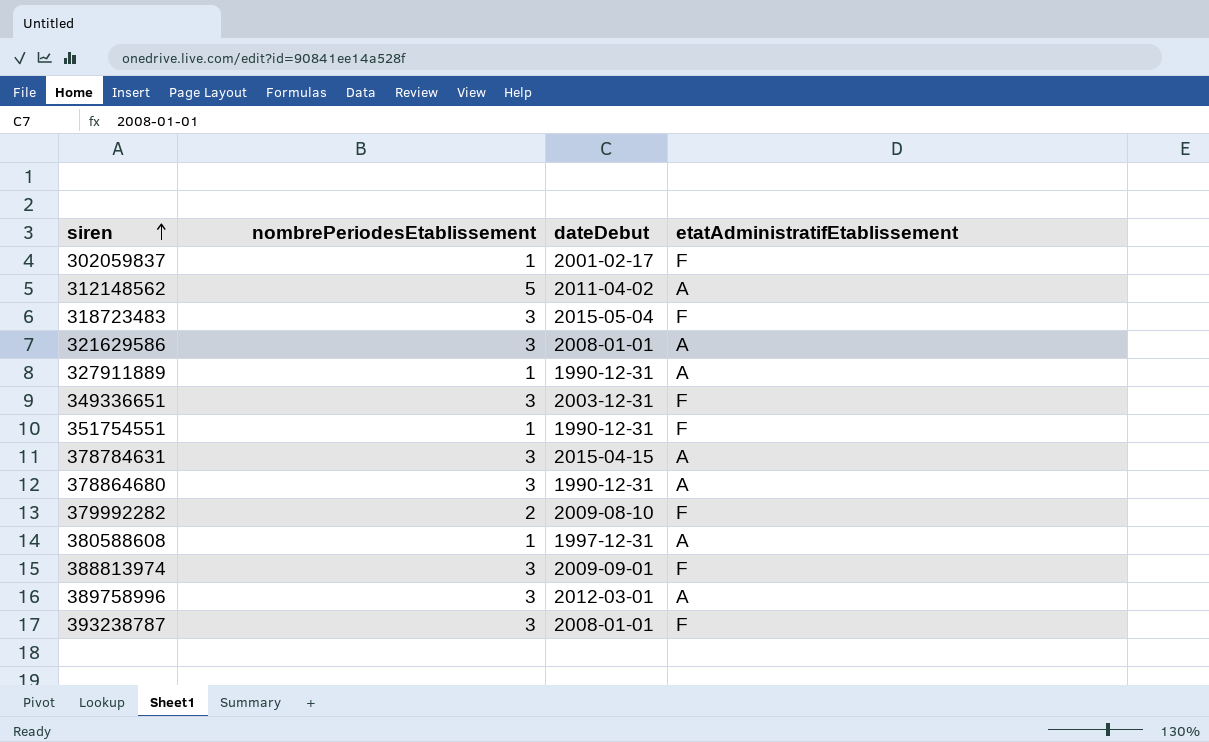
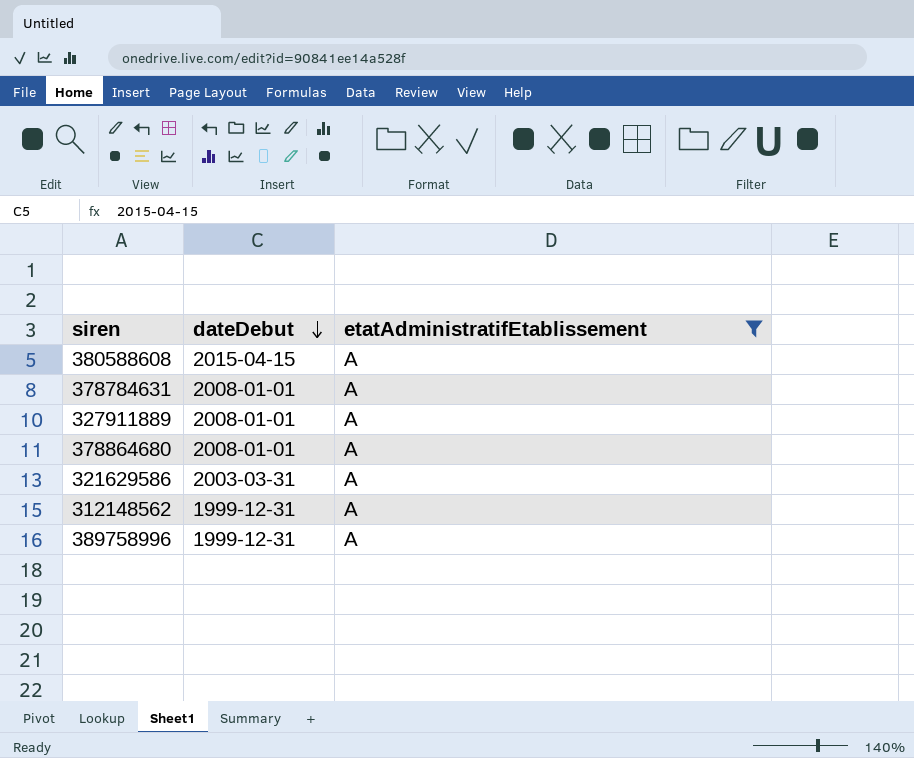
filter: none -> etatAdministratifEtablissement = A
row order: siren ascending -> dateDebut descending
column nombrePeriodesEtablissement | position: 2 -> none
380588608 | dateDebut: 1997-12-31 -> 2015-04-15
378784631 | dateDebut: 2015-04-15 -> 2008-01-01
327911889 | dateDebut: 1990-12-31 -> 2008-01-01
378864680 | dateDebut: 1990-12-31 -> 2008-01-01
321629586 | dateDebut: 2008-01-01 -> 2003-03-31
312148562 | dateDebut: 2011-04-02 -> 1999-12-31
389758996 | dateDebut: 2012-03-01 -> 1999-12-31

